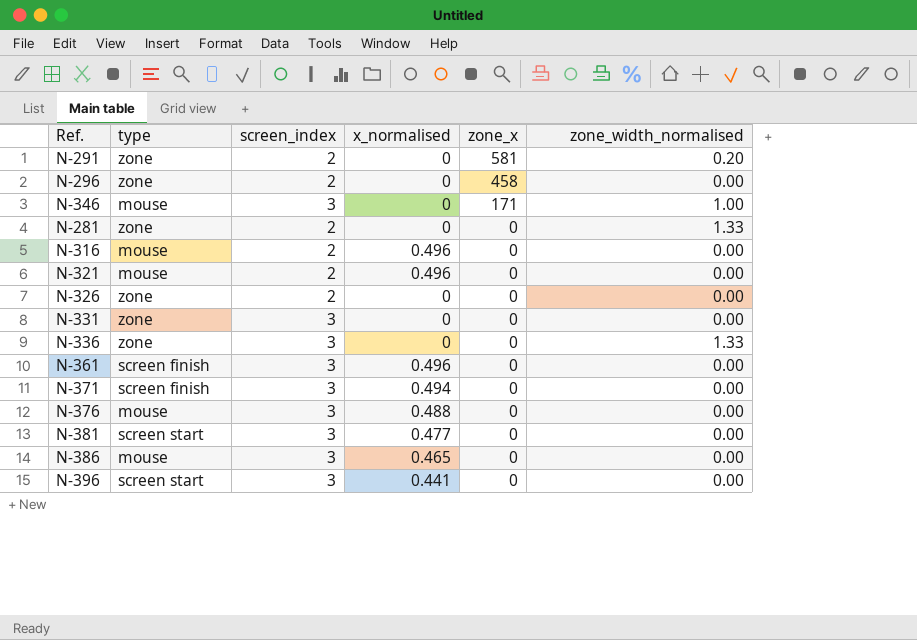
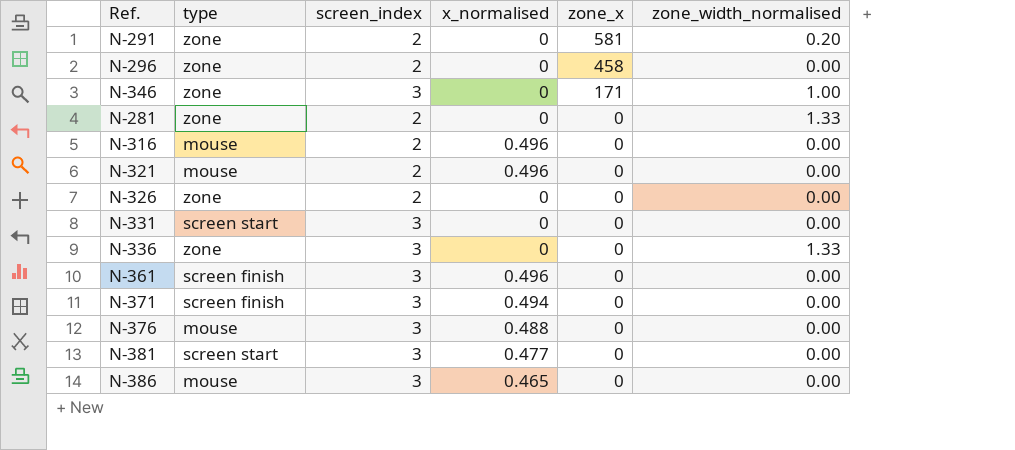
row N-396: screen start | 3 | 0.441 | 0 | 0.00 -> none
N-346 | type: mouse -> zone
N-331 | type: zone -> screen start

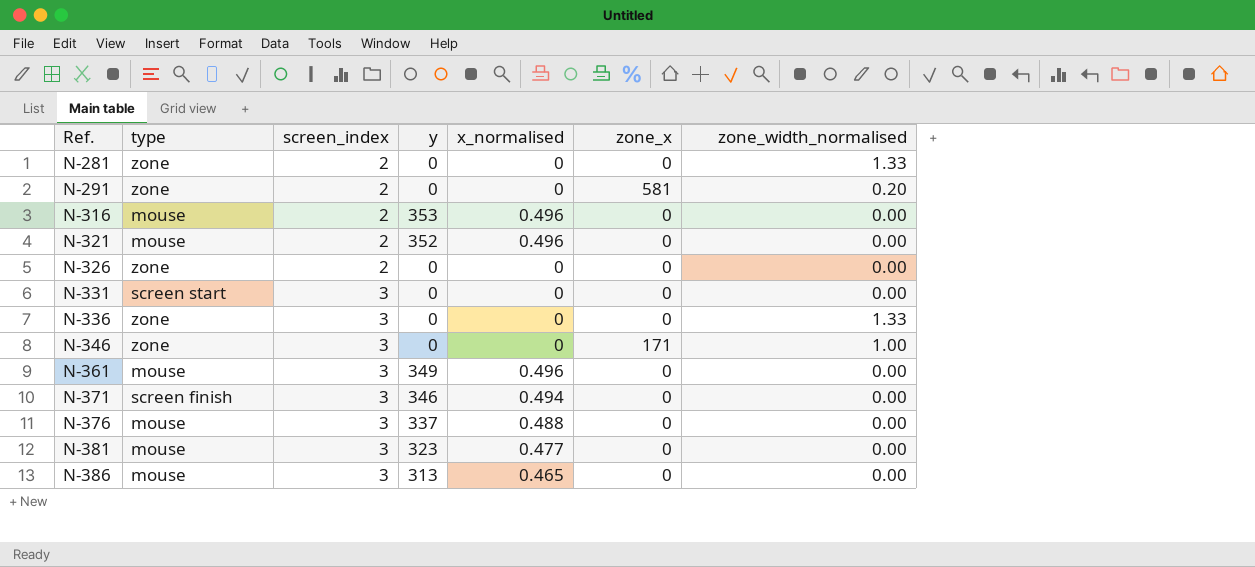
row order: zone_x descending -> Ref. ascending
column y | position: none -> 4
row N-296: zone | 2 | 0 | 458 | 0.00 -> none
N-361 | type: screen finish -> mouse
N-381 | type: screen start -> mouse

